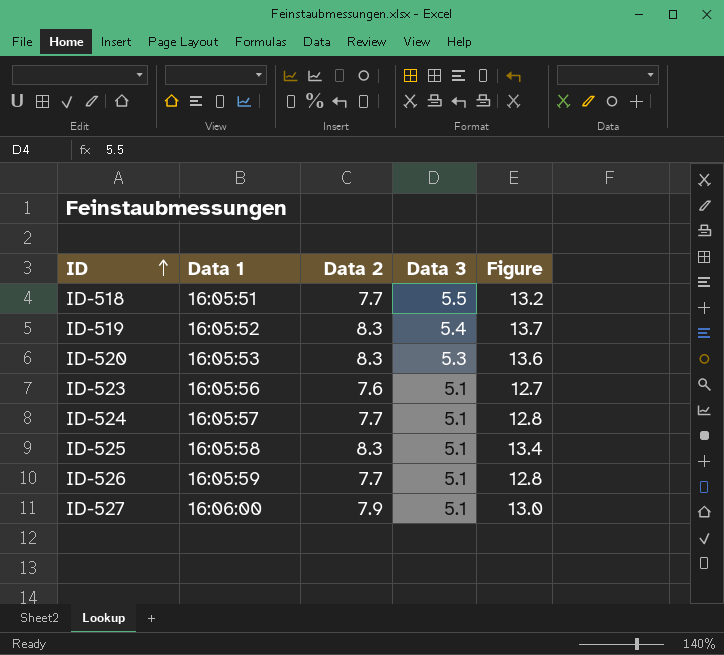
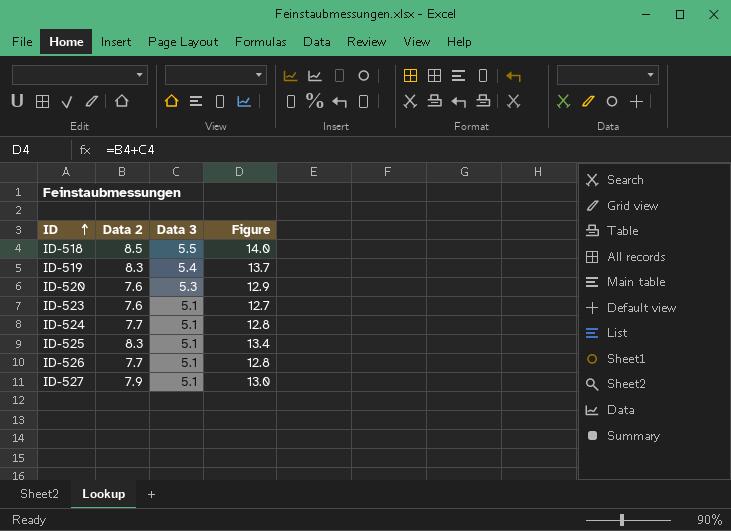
column Data 1 | position: 2 -> none
ID-518 | Data 2: 7.7 -> 8.5
ID-518 | Figure: 13.2 -> 14.0
ID-520 | Data 2: 8.3 -> 7.6
ID-520 | Figure: 13.6 -> 12.9

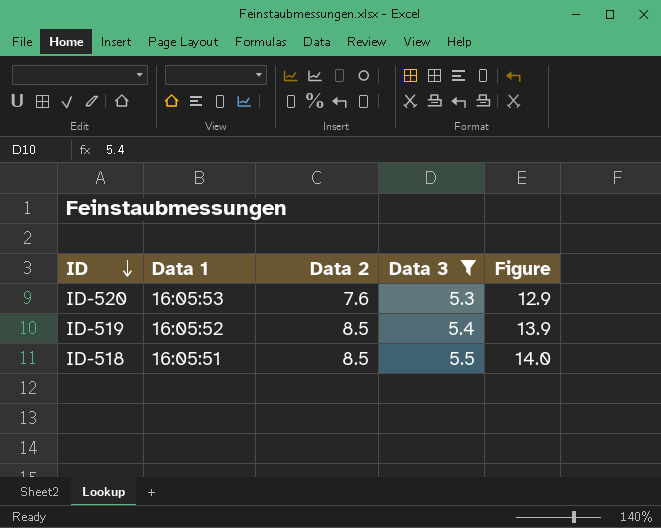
filter: none -> Data 3 != 5.1
row order: ID ascending -> ID descending
column Data 1 | position: none -> 2
ID-519 | Data 2: 8.3 -> 8.5
ID-519 | Figure: 13.7 -> 13.9

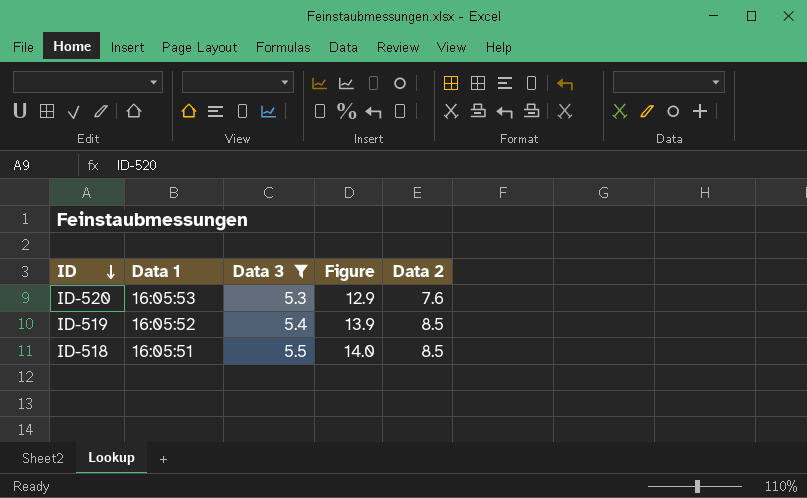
column Data 2 | position: 3 -> 5

